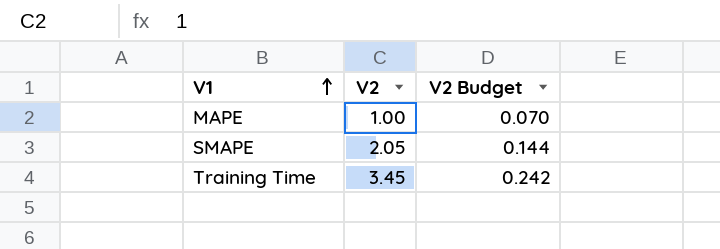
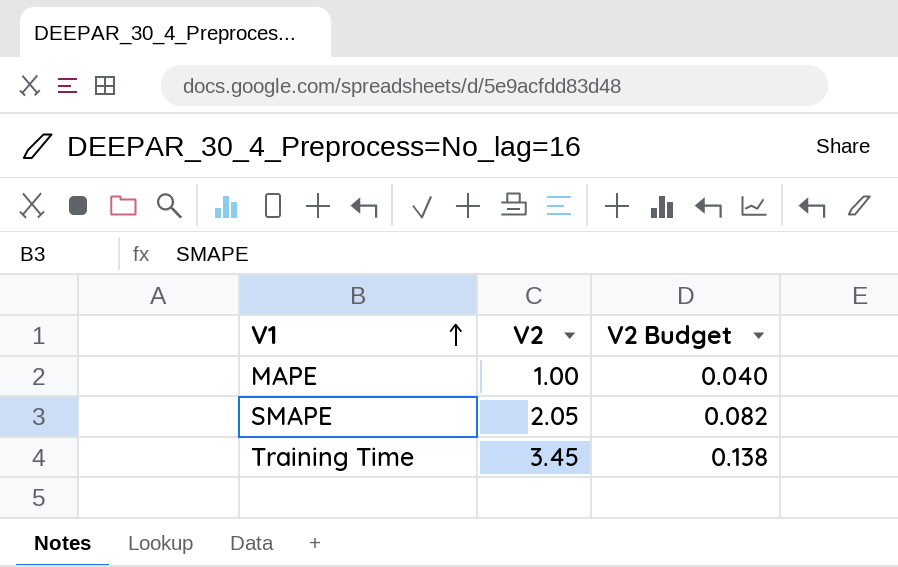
column V2 Budget | formula: [V2] * 0.07 -> [V2] * 0.04

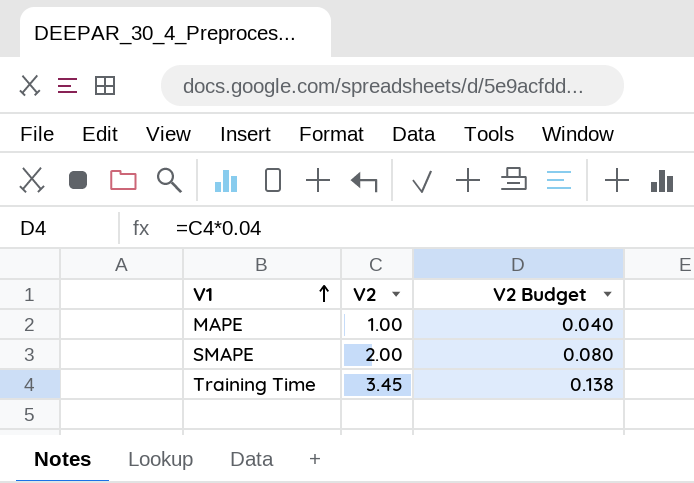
SMAPE | V2: 2.05 -> 2.00
SMAPE | V2 Budget: 0.082 -> 0.080

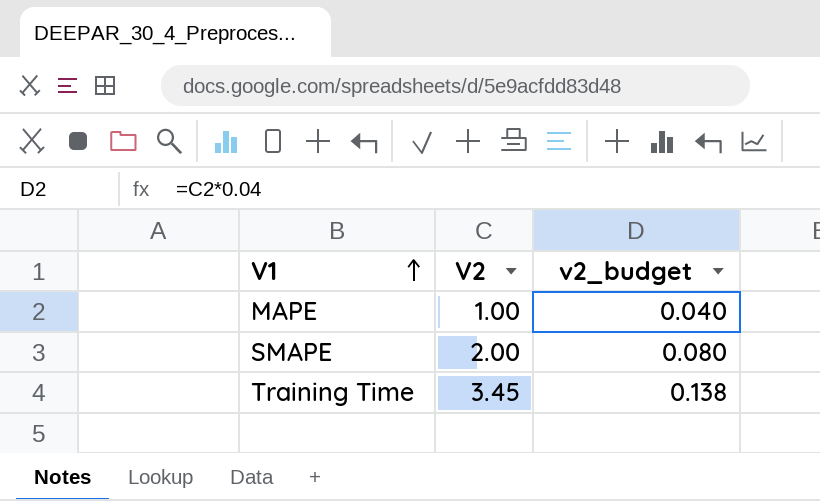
column name: V2 Budget -> v2_budget

